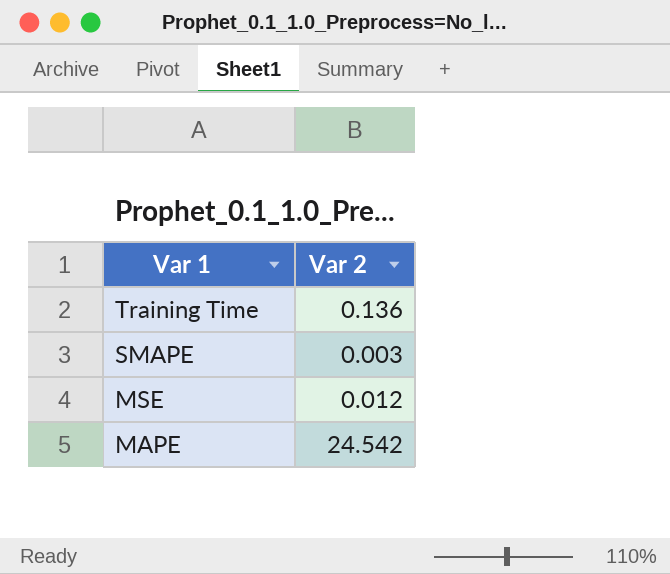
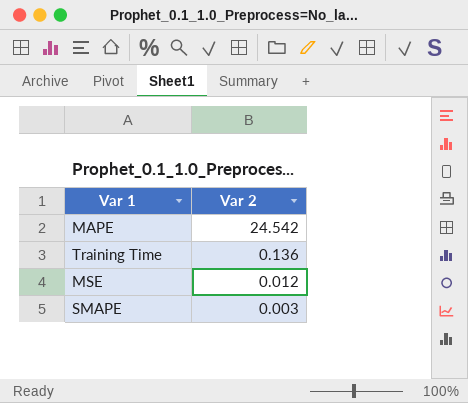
row order: Var 1 descending -> Var 2 descending

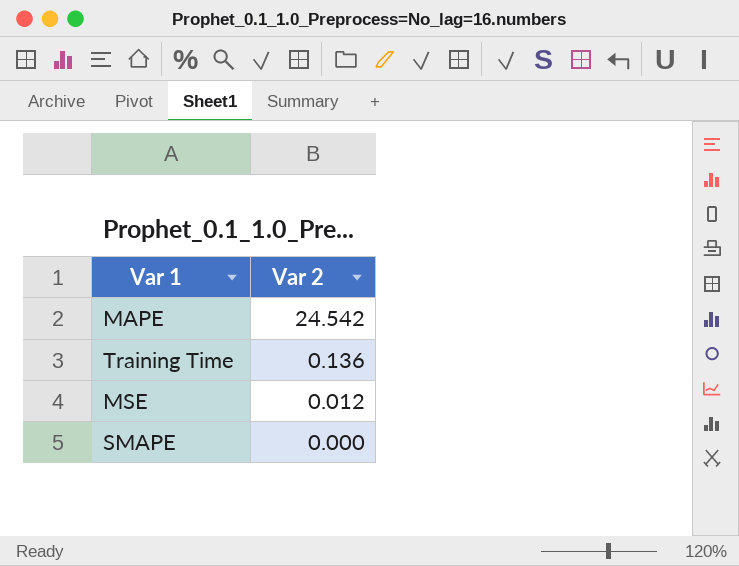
SMAPE | Var 2: 0.003 -> 0.000

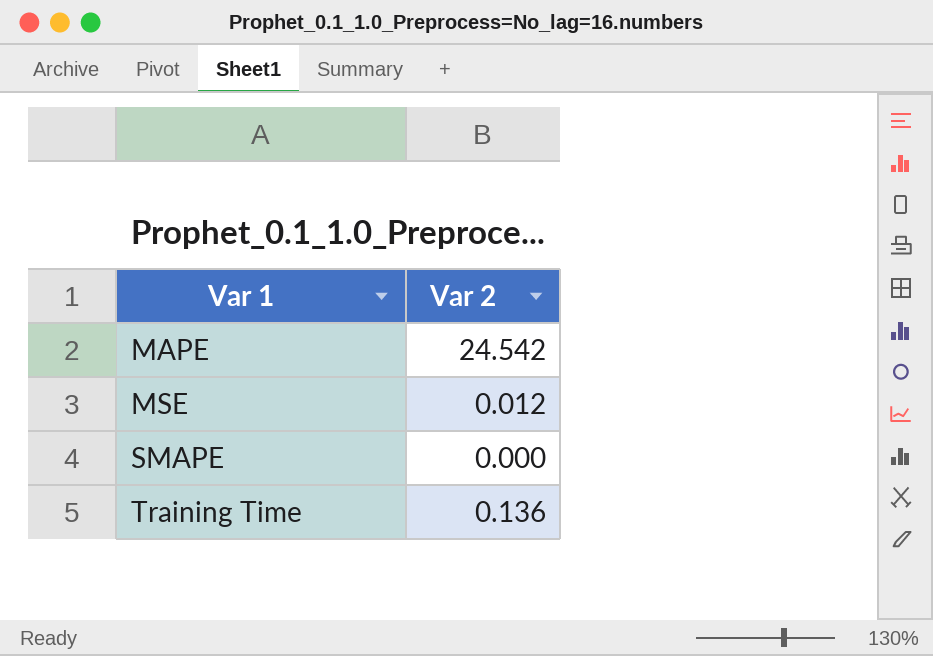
row order: Var 2 descending -> Var 1 ascending

